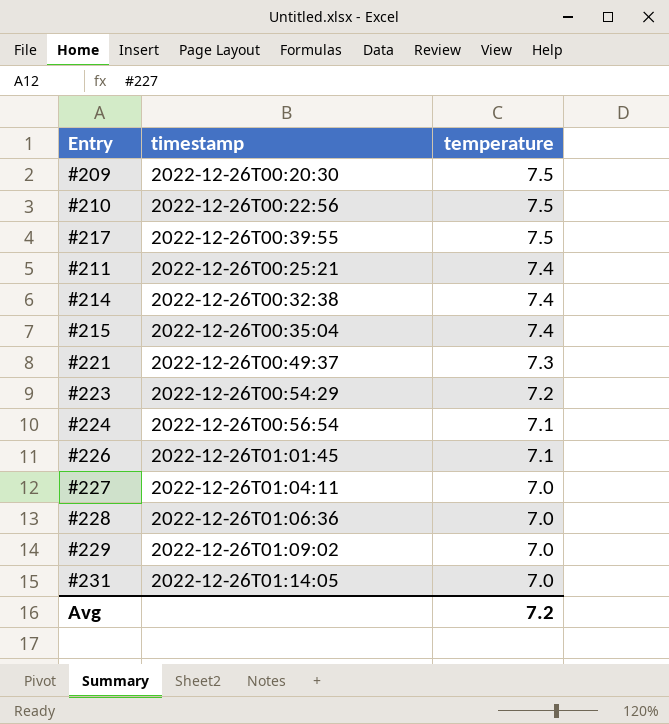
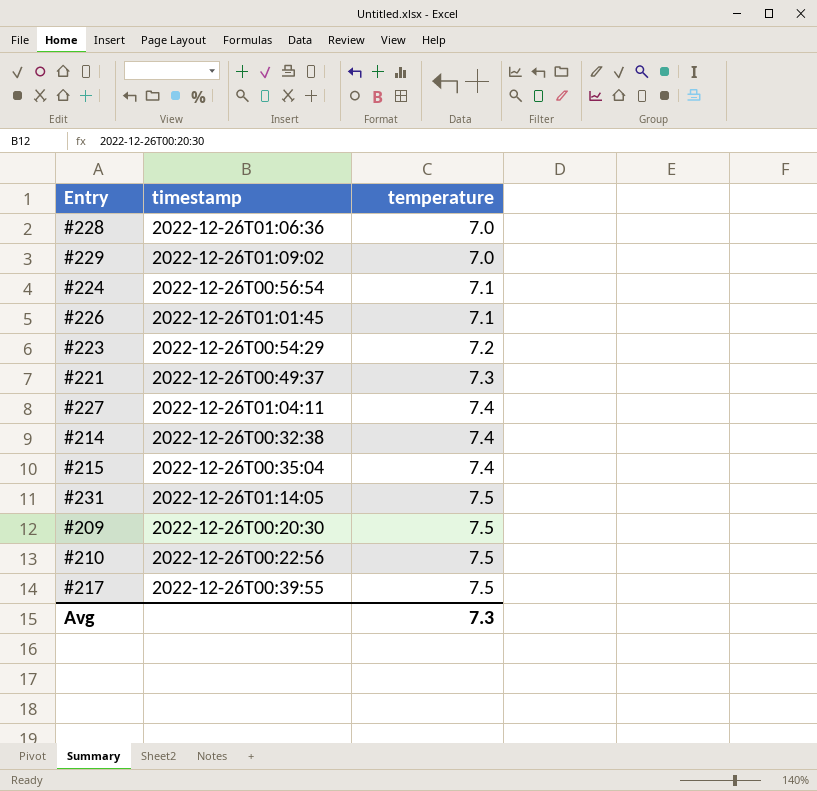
row order: temperature descending -> temperature ascending
row #211: 2022-12-26T00:25:21 | 7.4 -> none
#227 | temperature: 7.0 -> 7.4
#231 | temperature: 7.0 -> 7.5
Avg | temperature: 7.2 -> 7.3

